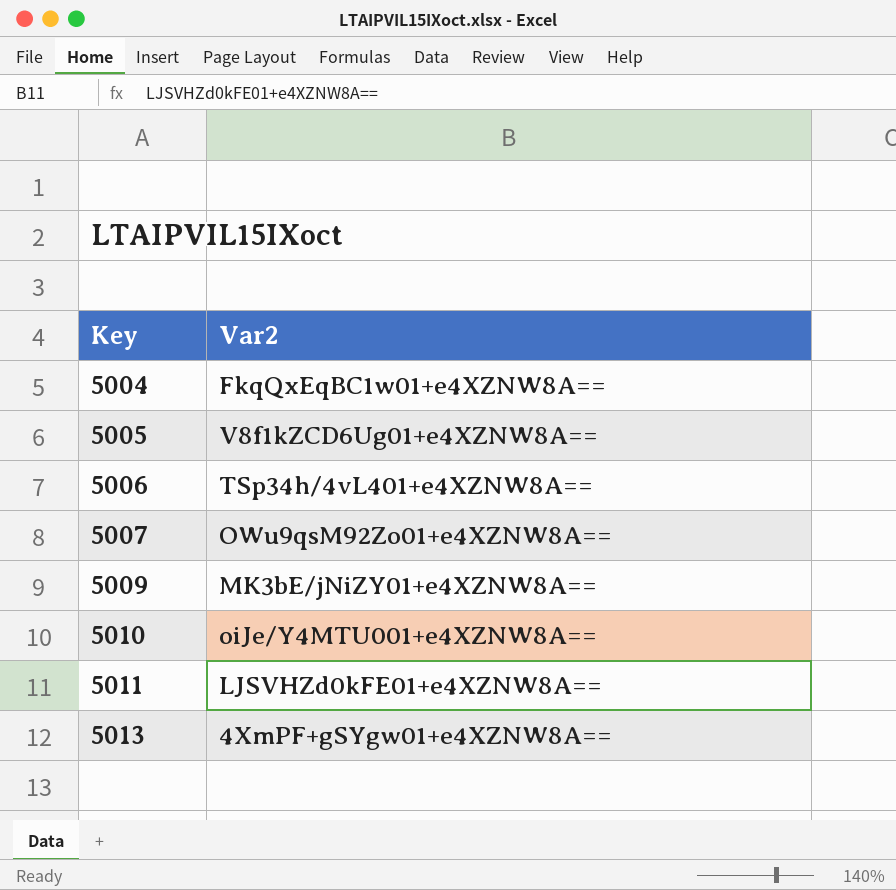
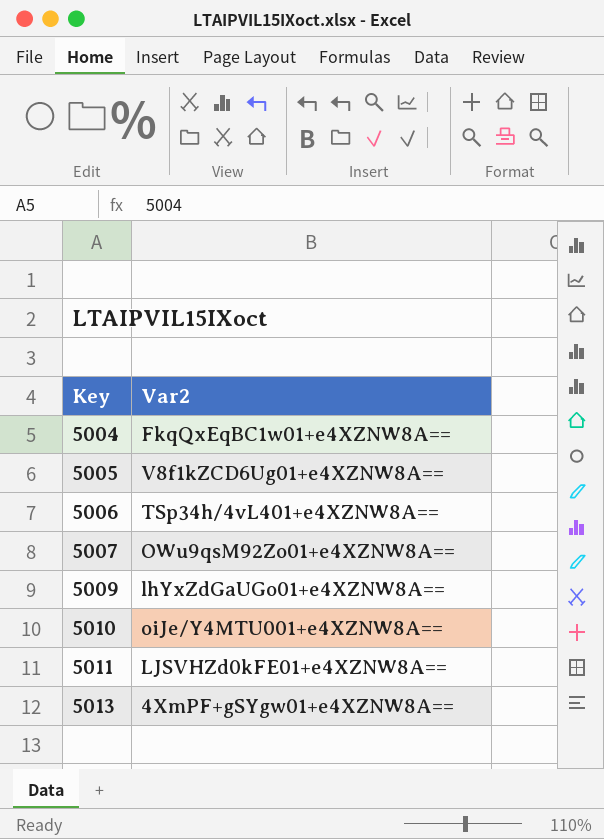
5009 | Var2: MK3bE/jNiZY01+e4XZNW8A== -> lhYxZdGaUGo01+e4XZNW8A==

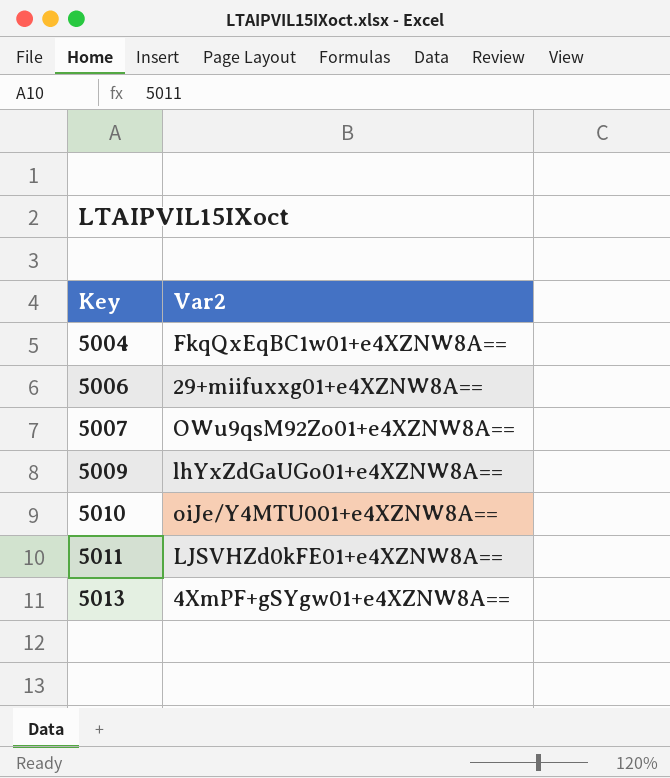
row 5005: V8f1kZCD6Ug01+e4XZNW8A== -> none
5006 | Var2: TSp34h/4vL401+e4XZNW8A== -> 29+miifuxxg01+e4XZNW8A==

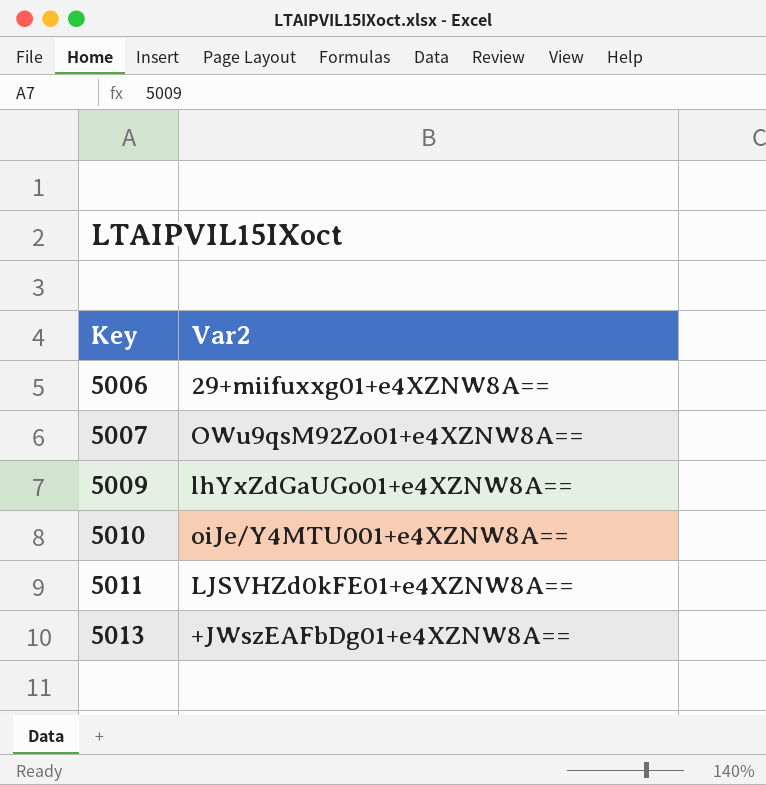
row 5004: FkqQxEqBC1w01+e4XZNW8A== -> none
5013 | Var2: 4XmPF+gSYgw01+e4XZNW8A== -> +JWszEAFbDg01+e4XZNW8A==

